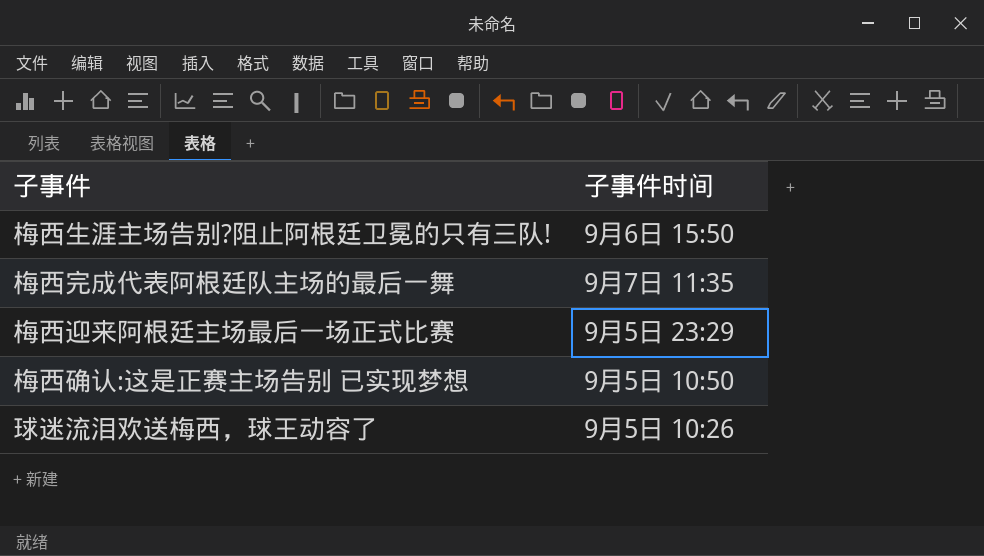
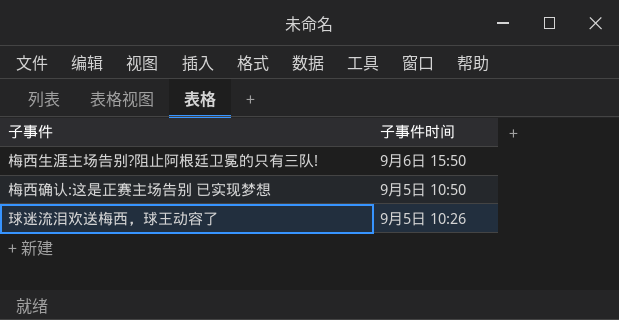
row 梅西完成代表阿根廷队主场的最后一舞: 9月7日 11:35 -> none
row 梅西迎来阿根廷主场最后一场正式比赛: 9月5日 23:29 -> none

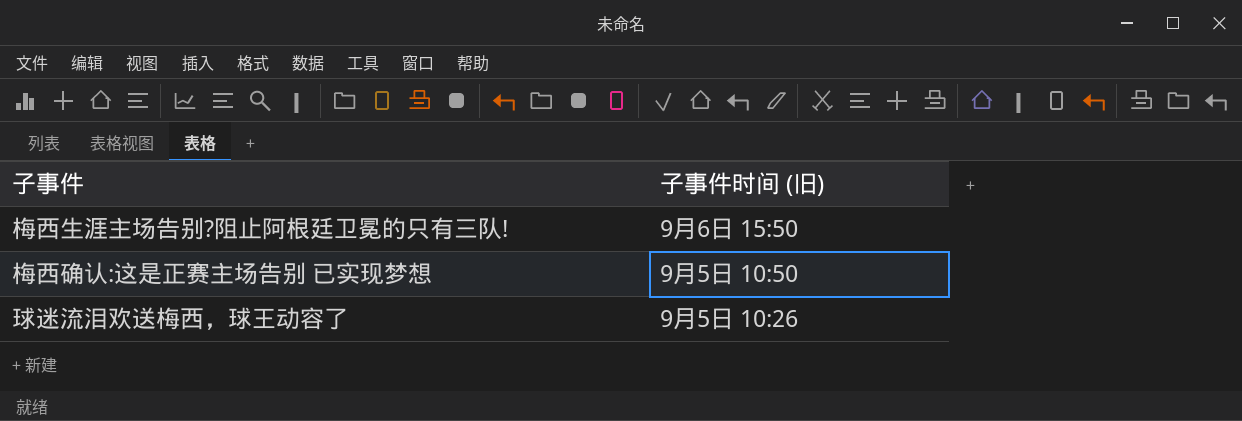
column name: 子事件时间 -> 子事件时间 (旧)

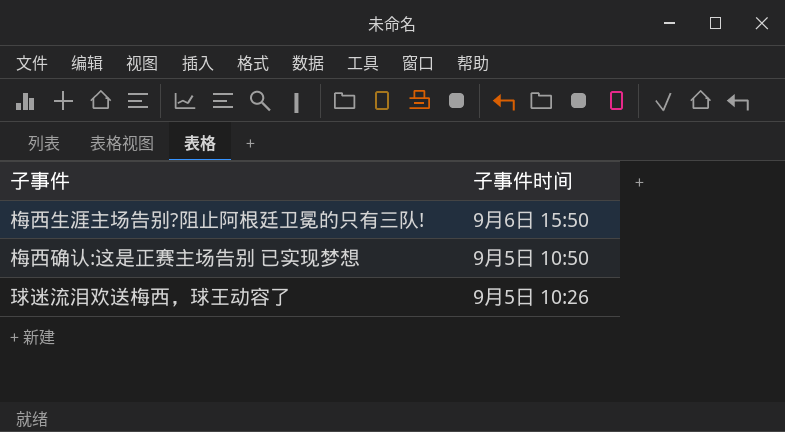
column name: 子事件时间 (旧) -> 子事件时间

